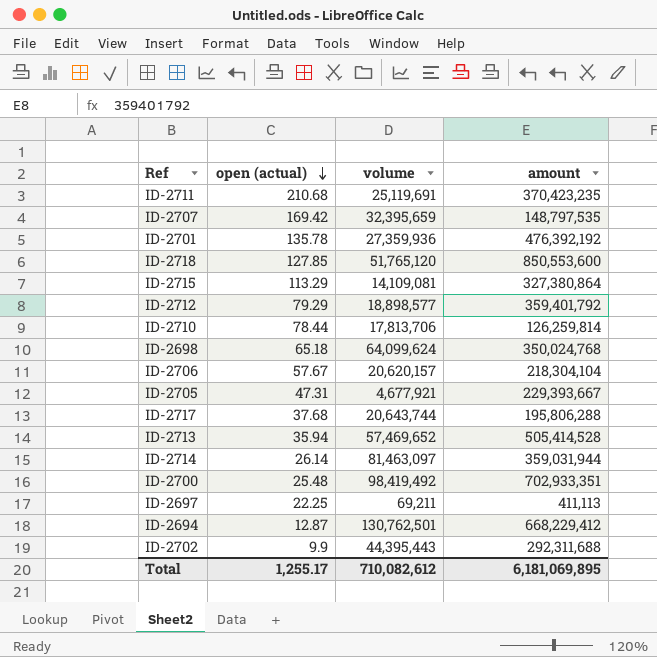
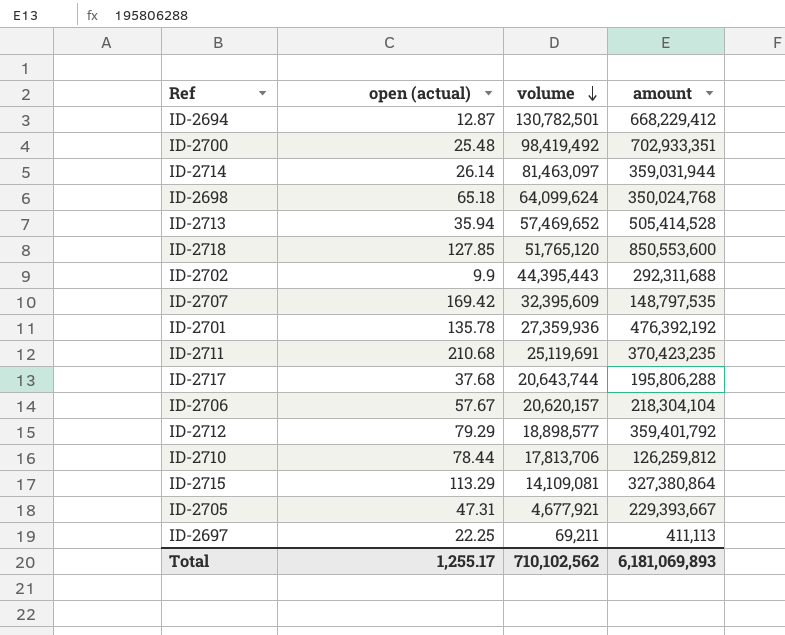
row order: open (actual) descending -> volume descending
ID-2694 | volume: 130,762,501 -> 130,782,501
ID-2707 | volume: 32,395,659 -> 32,395,609
ID-2710 | amount: 126,259,814 -> 126,259,812
Total | volume: 710,082,612 -> 710,102,562
Total | amount: 6,181,069,895 -> 6,181,069,893

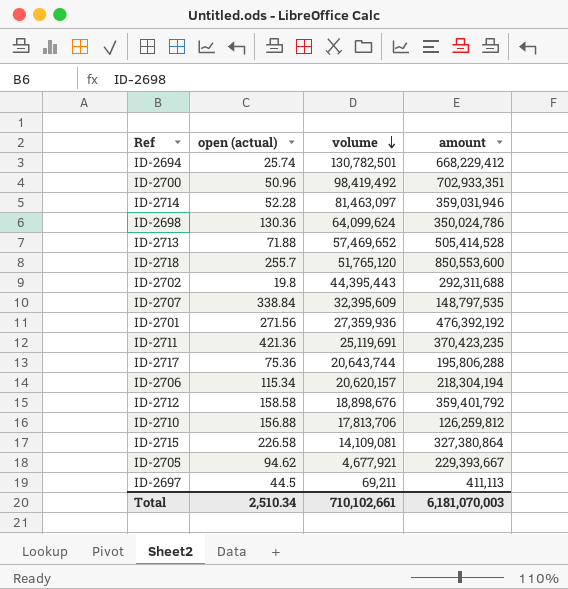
ID-2694 | open (actual): 12.87 -> 25.74
ID-2700 | open (actual): 25.48 -> 50.96
ID-2714 | open (actual): 26.14 -> 52.28
ID-2714 | amount: 359,031,944 -> 359,031,946
ID-2698 | open (actual): 65.18 -> 130.36
ID-2698 | amount: 350,024,768 -> 350,024,786
ID-2713 | open (actual): 35.94 -> 71.88
ID-2718 | open (actual): 127.85 -> 255.7
ID-2702 | open (actual): 9.9 -> 19.8
ID-2707 | open (actual): 169.42 -> 338.84
ID-2701 | open (actual): 135.78 -> 271.56
ID-2711 | open (actual): 210.68 -> 421.36
ID-2717 | open (actual): 37.68 -> 75.36
ID-2706 | open (actual): 57.67 -> 115.34
ID-2706 | amount: 218,304,104 -> 218,304,194
ID-2712 | open (actual): 79.29 -> 158.58
ID-2712 | volume: 18,898,577 -> 18,898,676
ID-2710 | open (actual): 78.44 -> 156.88
ID-2715 | open (actual): 113.29 -> 226.58
ID-2705 | open (actual): 47.31 -> 94.62
ID-2697 | open (actual): 22.25 -> 44.5
Total | open (actual): 1,255.17 -> 2,510.34
Total | volume: 710,102,562 -> 710,102,661
Total | amount: 6,181,069,893 -> 6,181,070,003

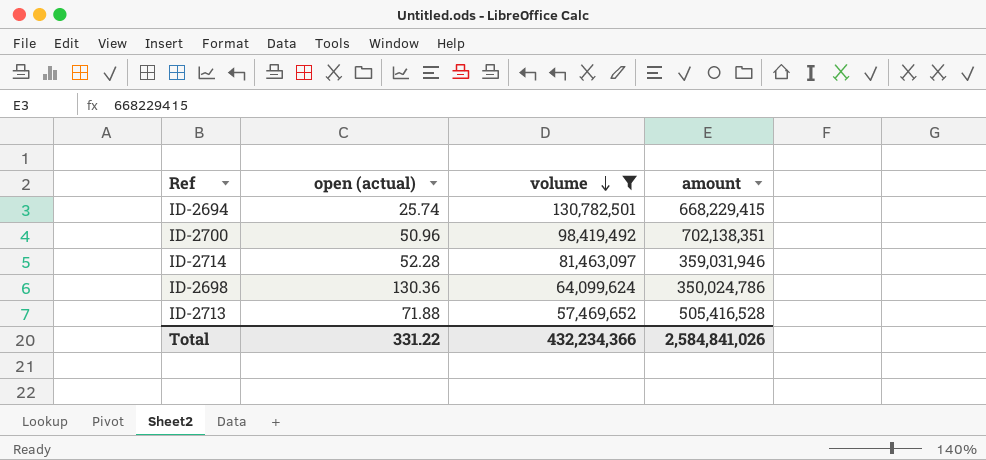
filter: none -> volume >= 57,469,652
ID-2694 | amount: 668,229,412 -> 668,229,415
ID-2700 | amount: 702,933,351 -> 702,138,351
ID-2713 | amount: 505,414,528 -> 505,416,528
Total | open (actual): 2,510.34 -> 331.22
Total | volume: 710,102,661 -> 432,234,366
Total | amount: 6,181,070,003 -> 2,584,841,026

